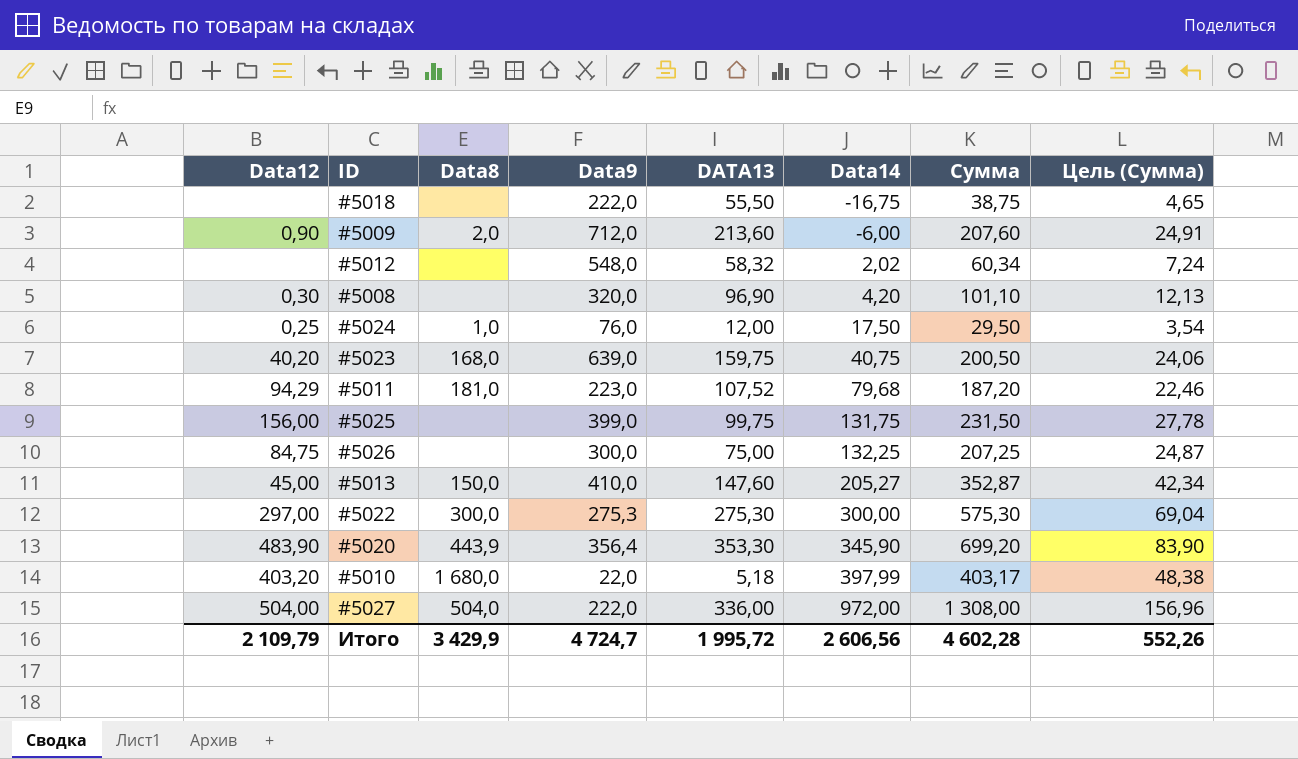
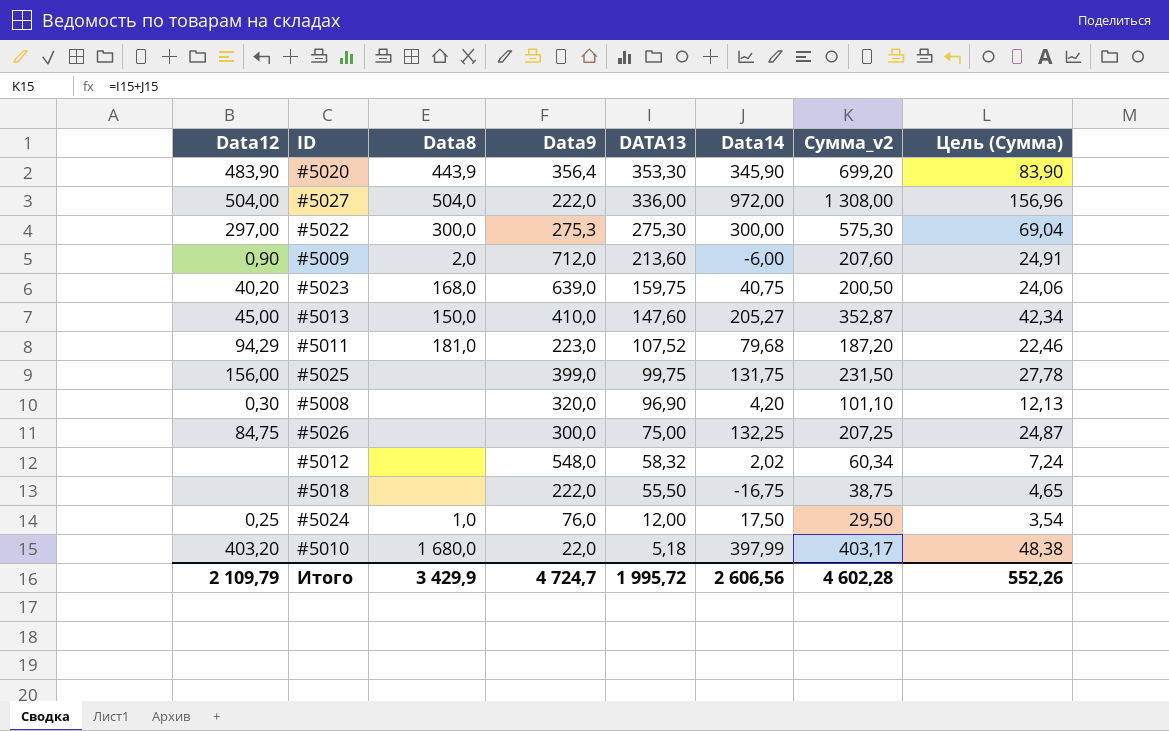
row order: Data14 ascending -> DATA13 descending
column name: Сумма -> Сумма_v2

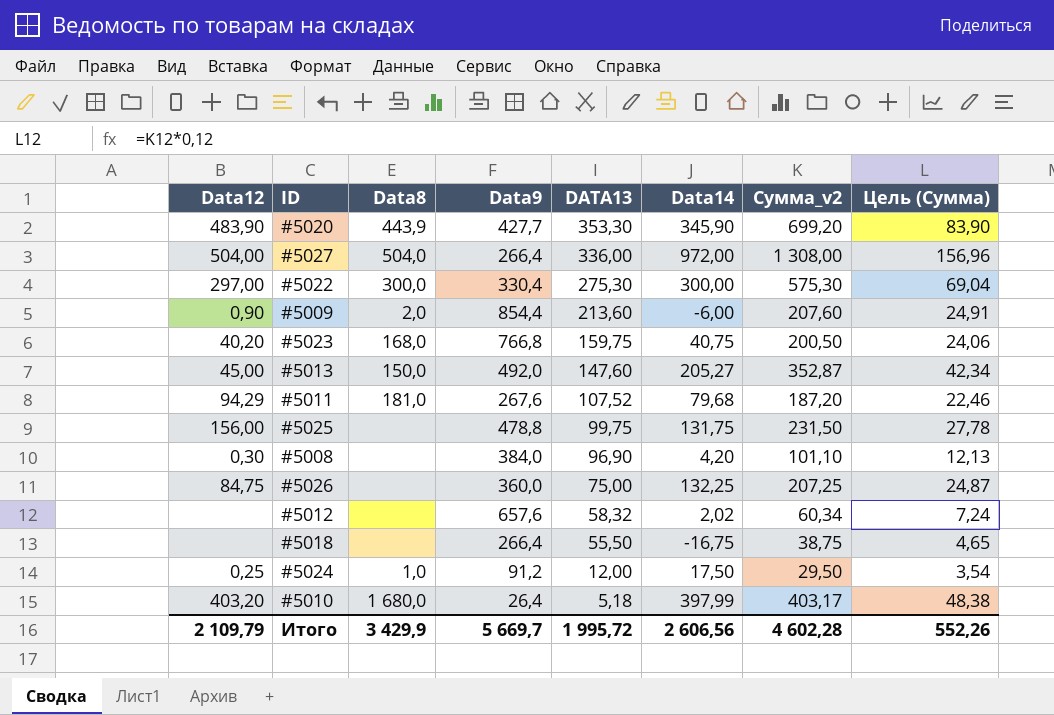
#5020 | Data9: 356,4 -> 427,7
#5027 | Data9: 222,0 -> 266,4
#5022 | Data9: 275,3 -> 330,4
#5009 | Data9: 712,0 -> 854,4
#5023 | Data9: 639,0 -> 766,8
#5013 | Data9: 410,0 -> 492,0
#5011 | Data9: 223,0 -> 267,6
#5025 | Data9: 399,0 -> 478,8
#5008 | Data9: 320,0 -> 384,0
#5026 | Data9: 300,0 -> 360,0
#5012 | Data9: 548,0 -> 657,6
#5018 | Data9: 222,0 -> 266,4
#5024 | Data9: 76,0 -> 91,2
#5010 | Data9: 22,0 -> 26,4
Итого | Data9: 4 724,7 -> 5 669,7

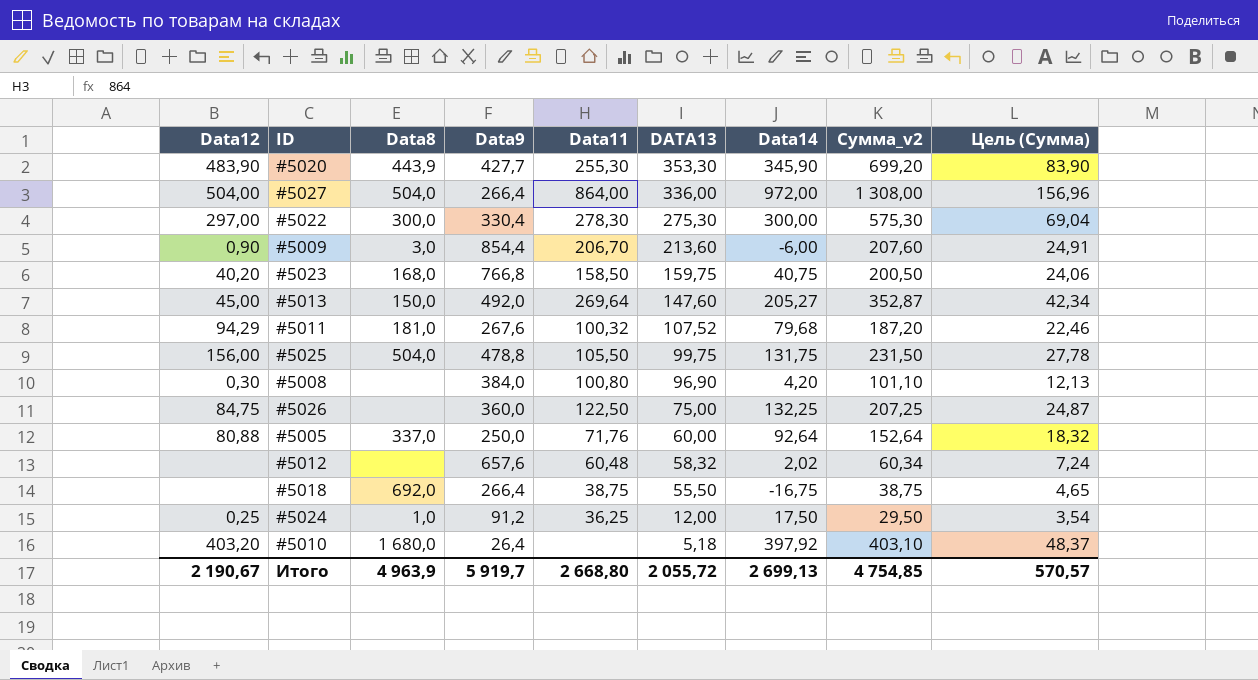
column Data11 | position: none -> 5
#5009 | Data8: 2,0 -> 3,0
#5025 | Data8: none -> 504,0
row #5005: none -> 80,88 | 337,0 | 250,0 | 71,76 | 60,00 | 92,64 | 152,64 | 18,32
#5018 | Data8: none -> 692,0
#5010 | Data14: 397,99 -> 397,92
#5010 | Сумма_v2: 403,17 -> 403,10
#5010 | Цель (Сумма): 48,38 -> 48,37
Итого | Data12: 2 109,79 -> 2 190,67
Итого | Data8: 3 429,9 -> 4 963,9
Итого | Data9: 5 669,7 -> 5 919,7
Итого | DATA13: 1 995,72 -> 2 055,72
Итого | Data14: 2 606,56 -> 2 699,13
Итого | Сумма_v2: 4 602,28 -> 4 754,85
Итого | Цель (Сумма): 552,26 -> 570,57

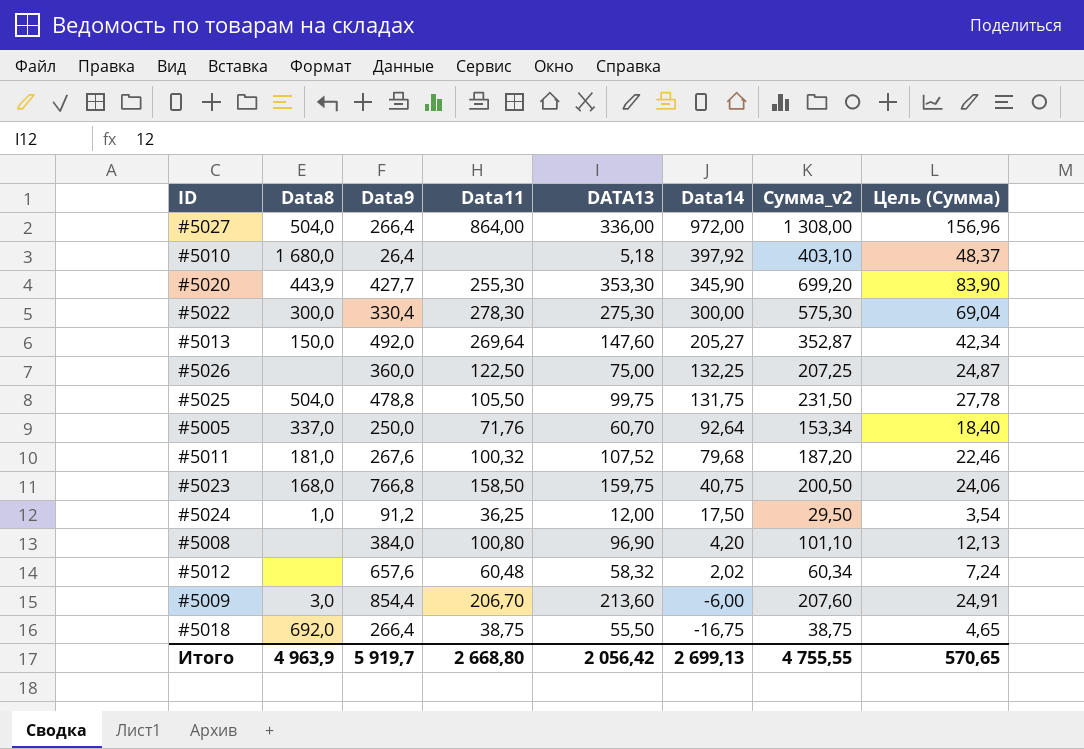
row order: DATA13 descending -> Data14 descending
column Data12 | position: 1 -> none
#5005 | DATA13: 60,00 -> 60,70
#5005 | Сумма_v2: 152,64 -> 153,34
#5005 | Цель (Сумма): 18,32 -> 18,40
Итого | DATA13: 2 055,72 -> 2 056,42
Итого | Сумма_v2: 4 754,85 -> 4 755,55
Итого | Цель (Сумма): 570,57 -> 570,65

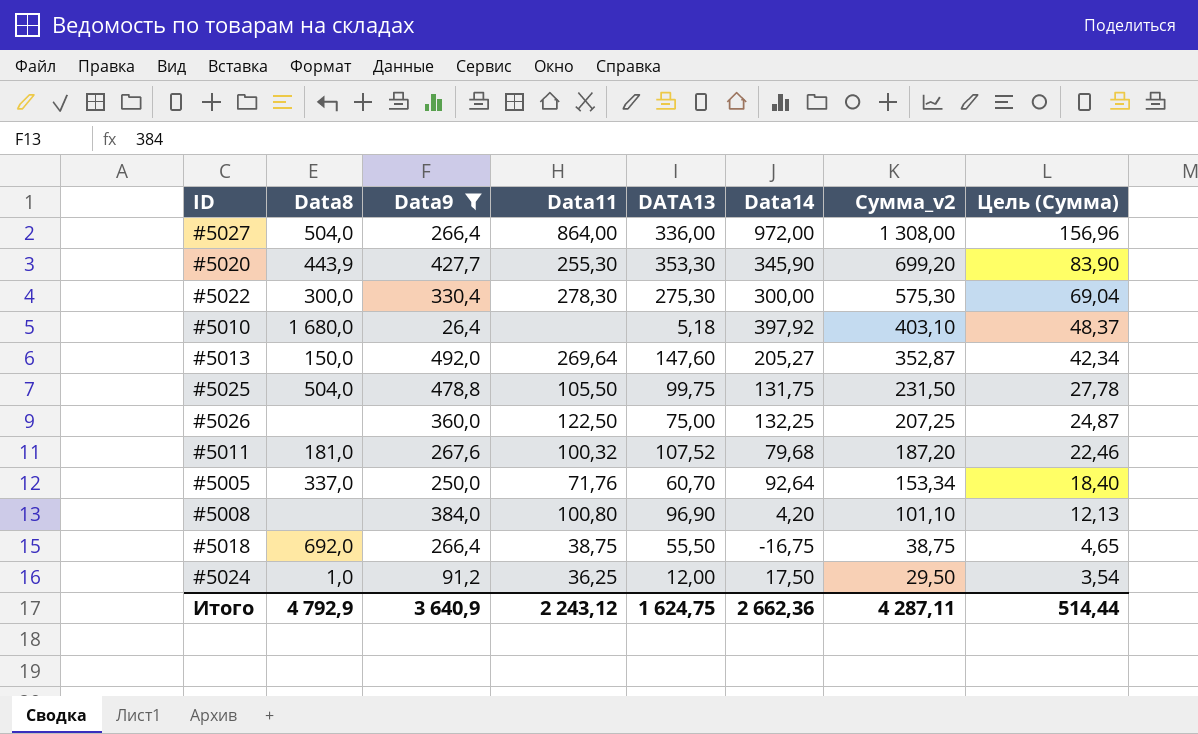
filter: none -> Data9 <= 492,0
row order: Data14 descending -> Сумма_v2 descending
Итого | Data8: 4 963,9 -> 4 792,9
Итого | Data9: 5 919,7 -> 3 640,9
Итого | Data11: 2 668,80 -> 2 243,12
Итого | DATA13: 2 056,42 -> 1 624,75
Итого | Data14: 2 699,13 -> 2 662,36
Итого | Сумма_v2: 4 755,55 -> 4 287,11
Итого | Цель (Сумма): 570,65 -> 514,44

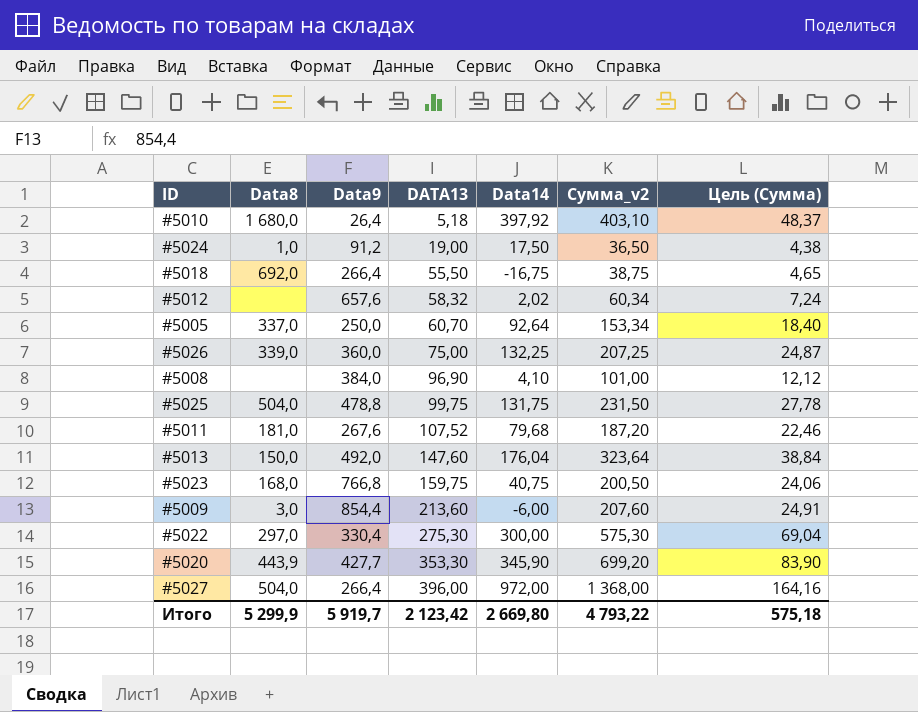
filter: Data9 <= 492,0 -> none
row order: Сумма_v2 descending -> DATA13 ascending
column Data11 | position: 4 -> none
#5024 | DATA13: 12,00 -> 19,00
#5024 | Сумма_v2: 29,50 -> 36,50
#5024 | Цель (Сумма): 3,54 -> 4,38
#5026 | Data8: none -> 339,0
#5008 | Data14: 4,20 -> 4,10
#5008 | Сумма_v2: 101,10 -> 101,00
#5008 | Цель (Сумма): 12,13 -> 12,12
#5013 | Data14: 205,27 -> 176,04
#5013 | Сумма_v2: 352,87 -> 323,64
#5013 | Цель (Сумма): 42,34 -> 38,84
#5022 | Data8: 300,0 -> 297,0
#5027 | DATA13: 336,00 -> 396,00
#5027 | Сумма_v2: 1 308,00 -> 1 368,00
#5027 | Цель (Сумма): 156,96 -> 164,16
Итого | Data8: 4 792,9 -> 5 299,9
Итого | Data9: 3 640,9 -> 5 919,7
Итого | DATA13: 1 624,75 -> 2 123,42
Итого | Data14: 2 662,36 -> 2 669,80
Итого | Сумма_v2: 4 287,11 -> 4 793,22
Итого | Цель (Сумма): 514,44 -> 575,18

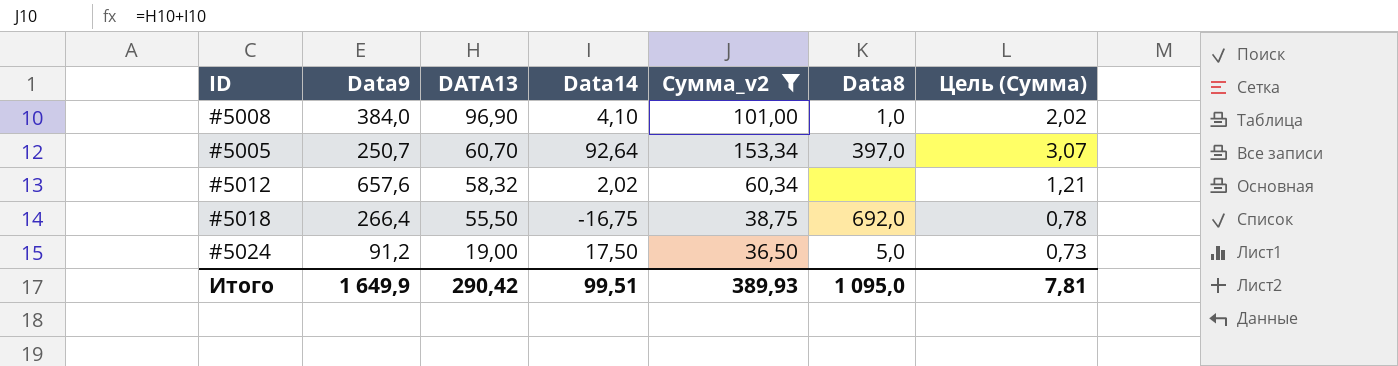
filter: none -> Сумма_v2 <= 153,34
row order: DATA13 ascending -> DATA13 descending
column Data8 | position: 2 -> 6
column Цель (Сумма) | formula: [Сумма_v2] * 0,12 -> [Сумма_v2] * 0,02
#5008 | Data8: none -> 1,0
#5005 | Data9: 250,0 -> 250,7
#5005 | Data8: 337,0 -> 397,0
#5024 | Data8: 1,0 -> 5,0
Итого | Data9: 5 919,7 -> 1 649,9
Итого | DATA13: 2 123,42 -> 290,42
Итого | Data14: 2 669,80 -> 99,51
Итого | Сумма_v2: 4 793,22 -> 389,93
Итого | Data8: 5 299,9 -> 1 095,0
Итого | Цель (Сумма): 575,18 -> 7,81

